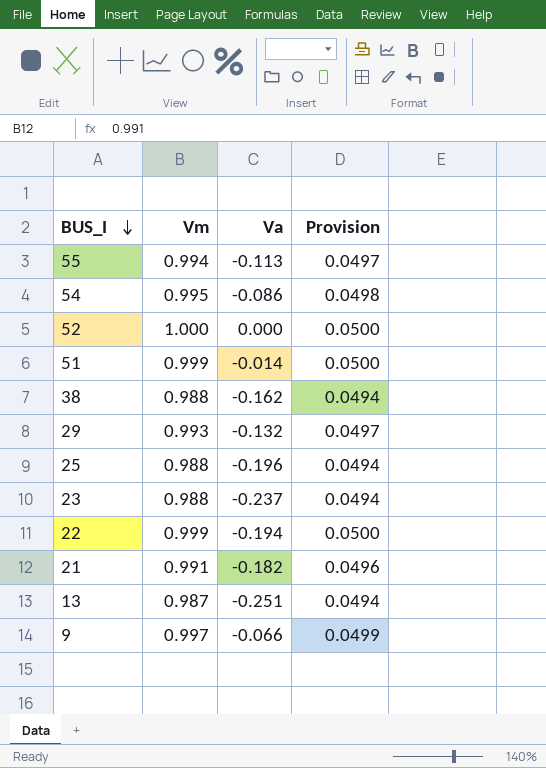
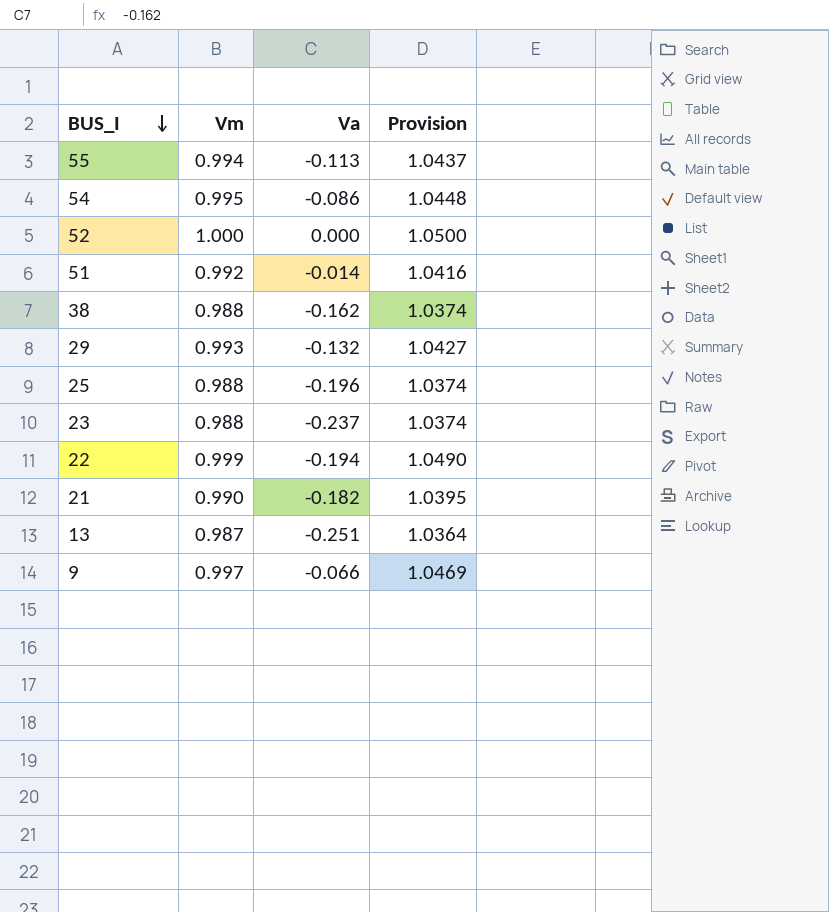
column Provision | formula: [Vm] * 0.05 -> [Vm] * 1.05
51 | Vm: 0.999 -> 0.992
21 | Vm: 0.991 -> 0.990

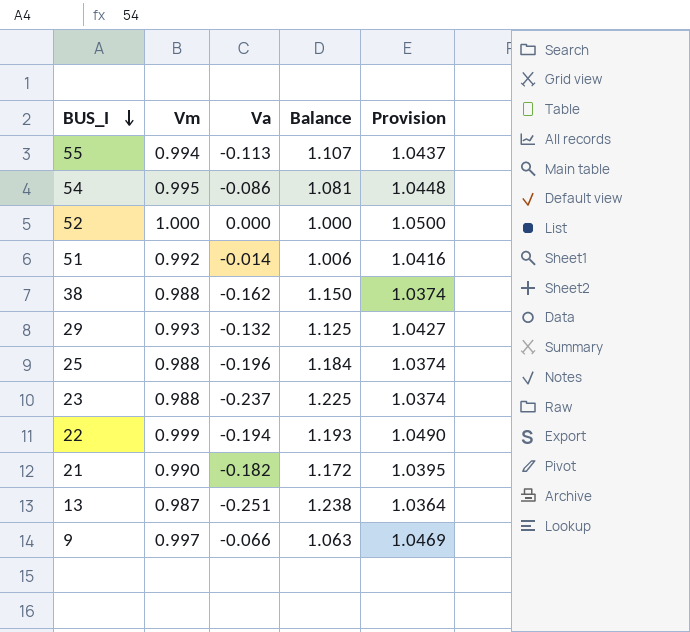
column Balance | formula: none -> [Vm] - [Va]

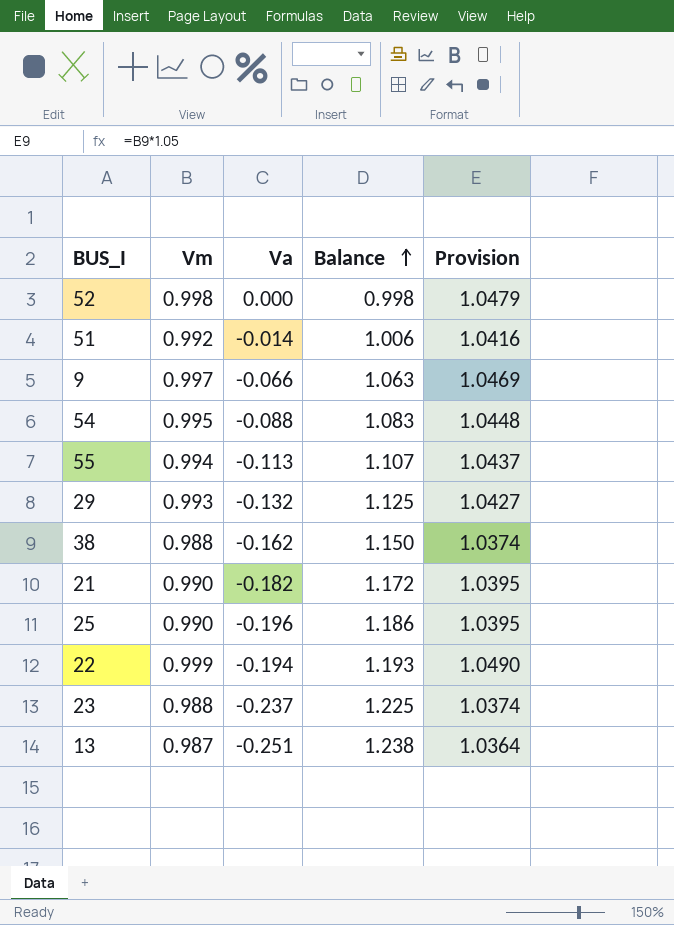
row order: BUS_I descending -> Balance ascending
52 | Vm: 1.000 -> 0.998
52 | Balance: 1.000 -> 0.998
52 | Provision: 1.0500 -> 1.0479
54 | Va: -0.086 -> -0.088
54 | Balance: 1.081 -> 1.083
25 | Vm: 0.988 -> 0.990
25 | Balance: 1.184 -> 1.186
25 | Provision: 1.0374 -> 1.0395

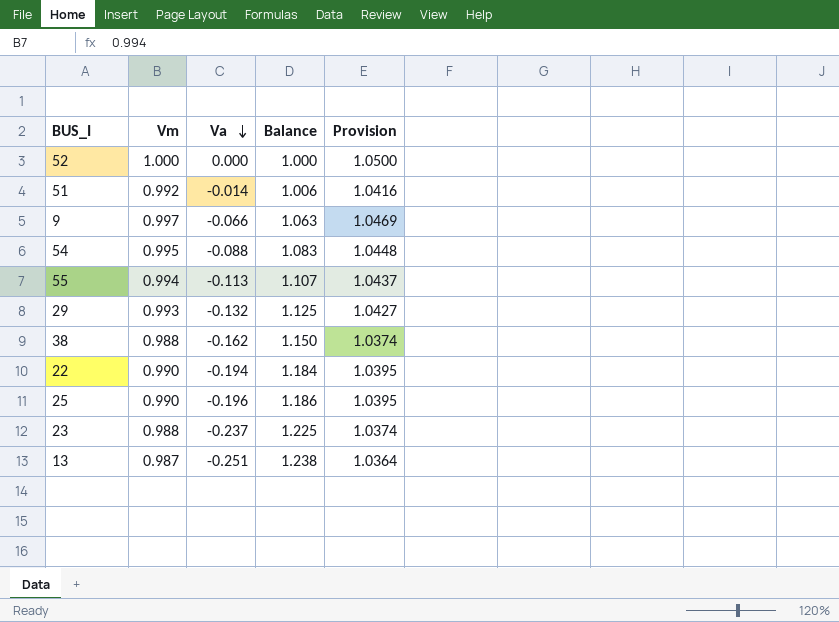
row order: Balance ascending -> Va descending
row 21: 0.990 | -0.182 | 1.172 | 1.0395 -> none
52 | Vm: 0.998 -> 1.000
52 | Balance: 0.998 -> 1.000
52 | Provision: 1.0479 -> 1.0500
22 | Vm: 0.999 -> 0.990
22 | Balance: 1.193 -> 1.184
22 | Provision: 1.0490 -> 1.0395

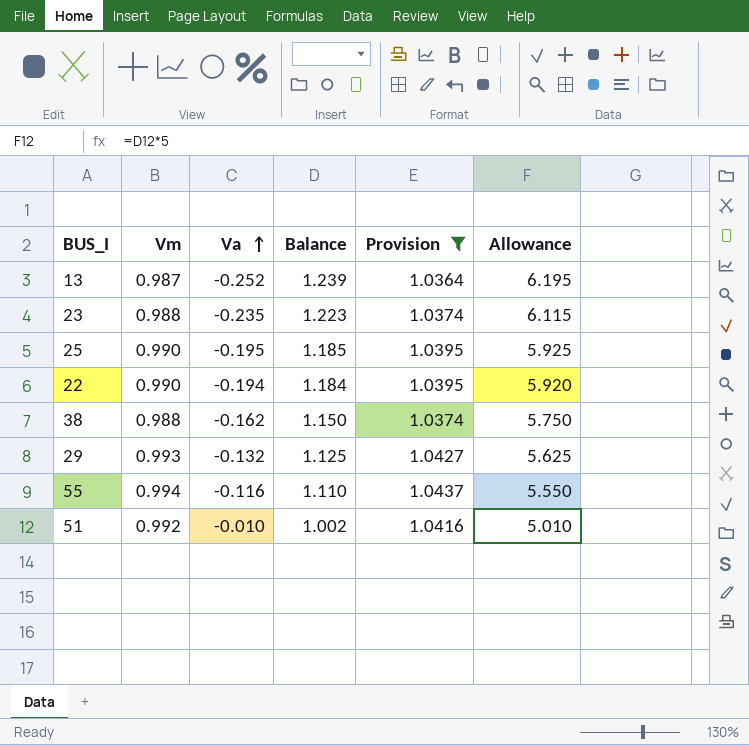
filter: none -> Provision <= 1.0437
row order: Va descending -> Va ascending
column Allowance | formula: none -> [Balance] * 5
13 | Va: -0.251 -> -0.252
13 | Balance: 1.238 -> 1.239
23 | Va: -0.237 -> -0.235
23 | Balance: 1.225 -> 1.223
25 | Va: -0.196 -> -0.195
25 | Balance: 1.186 -> 1.185
55 | Va: -0.113 -> -0.116
55 | Balance: 1.107 -> 1.110
51 | Va: -0.014 -> -0.010
51 | Balance: 1.006 -> 1.002

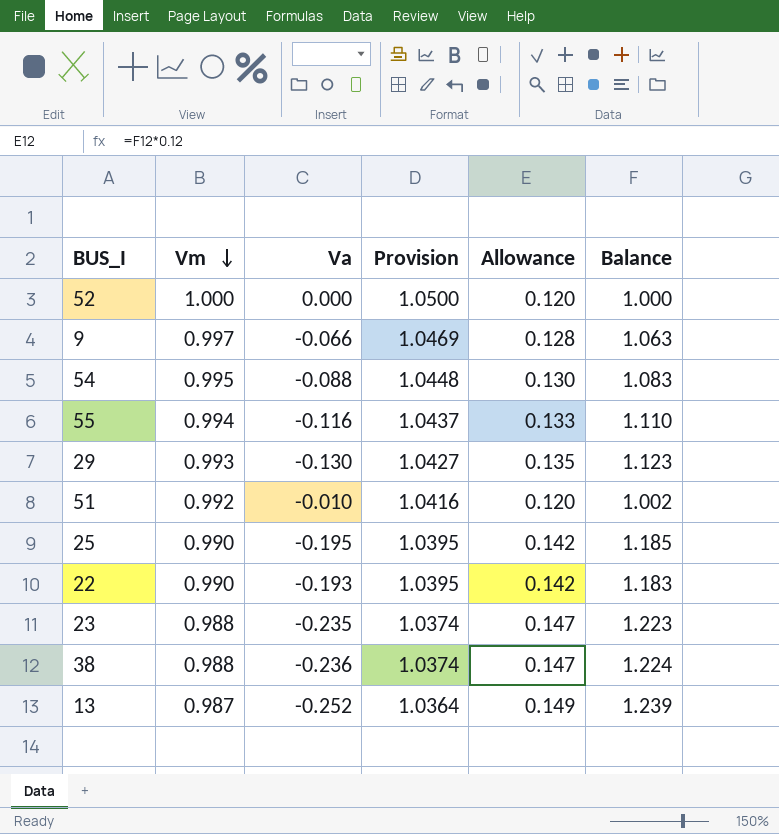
filter: Provision <= 1.0437 -> none
row order: Va ascending -> Vm descending
column Allowance | formula: [Balance] * 5 -> [Balance] * 0.12
column Balance | position: 4 -> 6
29 | Va: -0.132 -> -0.130
29 | Balance: 1.125 -> 1.123
22 | Va: -0.194 -> -0.193
22 | Balance: 1.184 -> 1.183
38 | Va: -0.162 -> -0.236
38 | Balance: 1.150 -> 1.224

